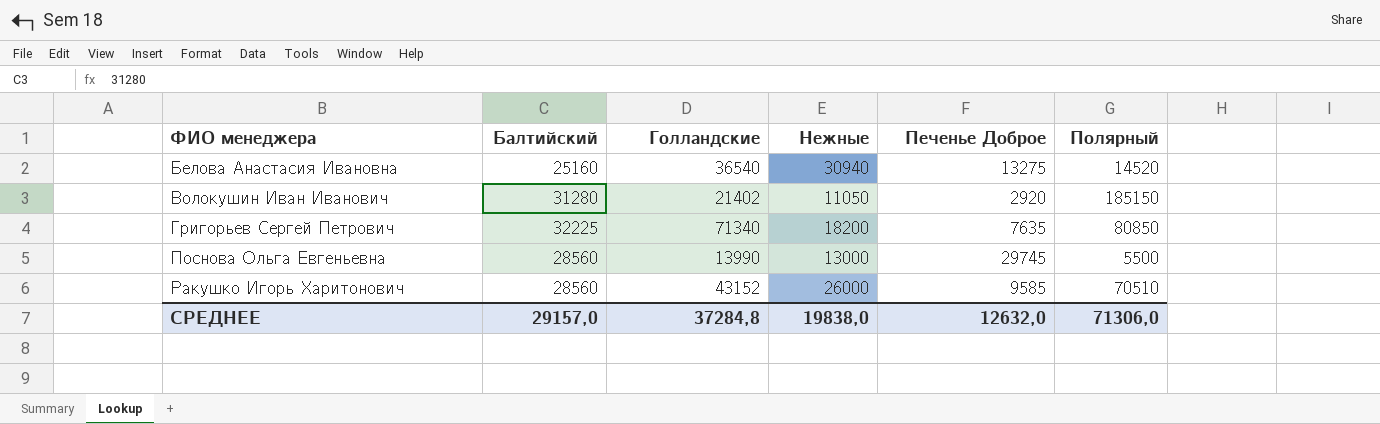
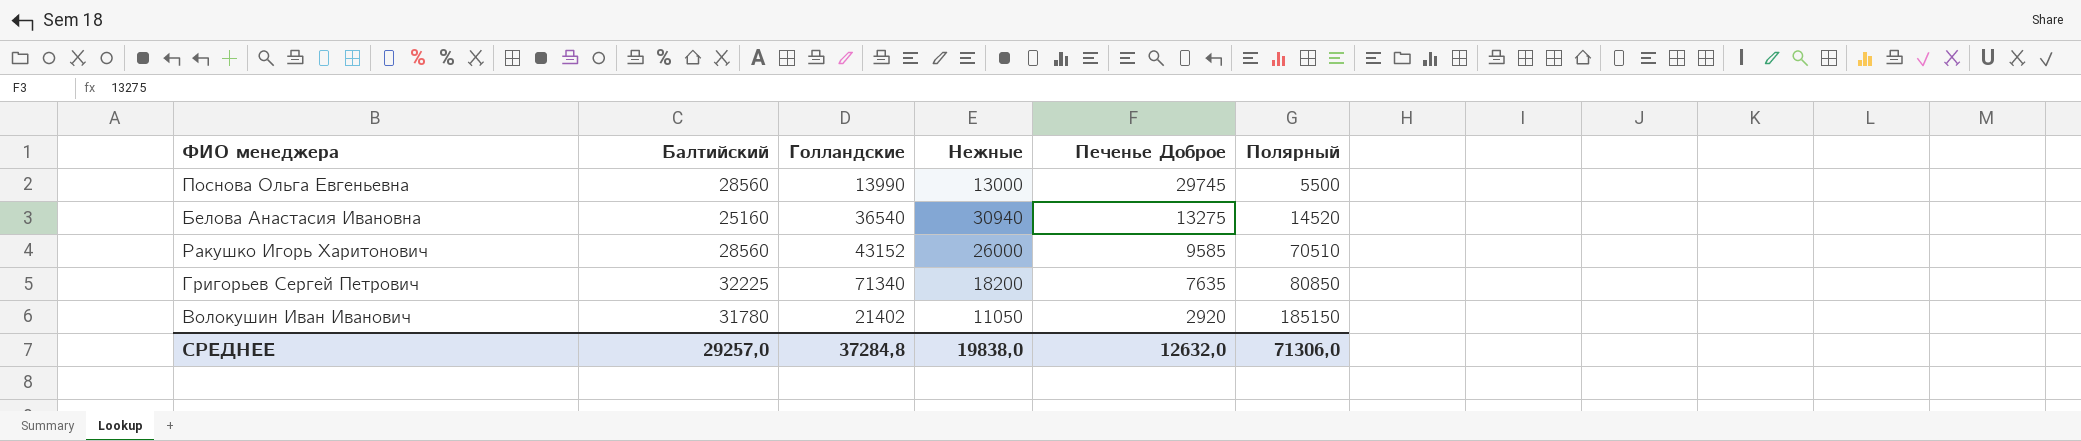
row order: ФИО менеджера ascending -> Печенье Доброе descending
Волокушин Иван Иванович | Балтийский: 31280 -> 31780
СРЕДНЕЕ | Балтийский: 29157,0 -> 29257,0

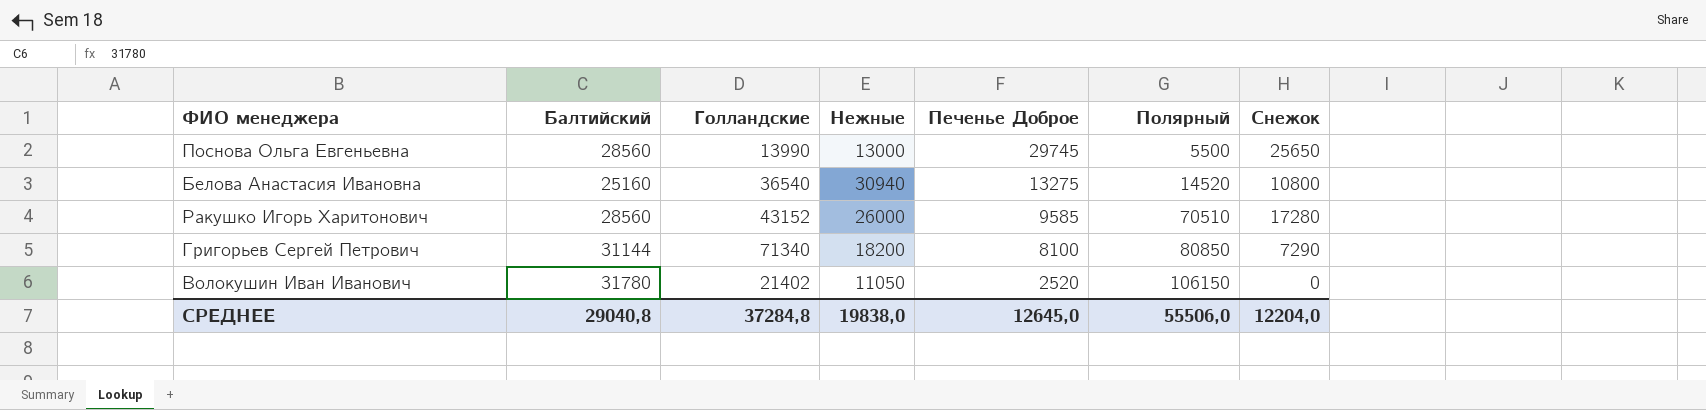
column Снежок | position: none -> 7
Григорьев Сергей Петрович | Балтийский: 32225 -> 31144
Григорьев Сергей Петрович | Печенье Доброе: 7635 -> 8100
Волокушин Иван Иванович | Печенье Доброе: 2920 -> 2520
Волокушин Иван Иванович | Полярный: 185150 -> 106150
СРЕДНЕЕ | Балтийский: 29257,0 -> 29040,8
СРЕДНЕЕ | Печенье Доброе: 12632,0 -> 12645,0
СРЕДНЕЕ | Полярный: 71306,0 -> 55506,0

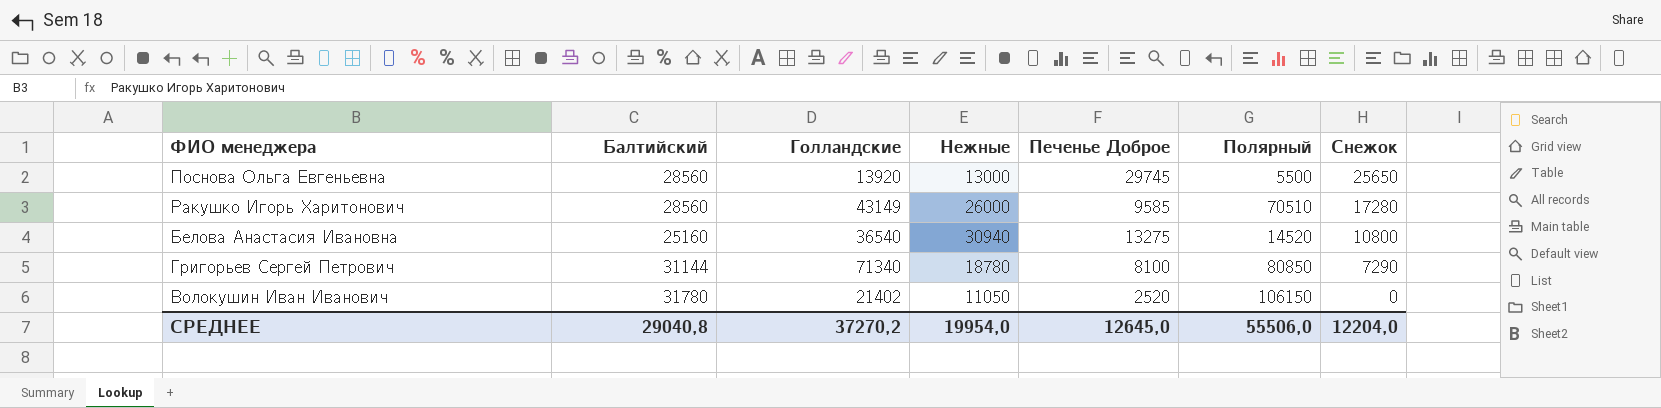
row order: Печенье Доброе descending -> Снежок descending
Поснова Ольга Евгеньевна | Голландские: 13990 -> 13920
Ракушко Игорь Харитонович | Голландские: 43152 -> 43149
Григорьев Сергей Петрович | Нежные: 18200 -> 18780
СРЕДНЕЕ | Голландские: 37284,8 -> 37270,2
СРЕДНЕЕ | Нежные: 19838,0 -> 19954,0

